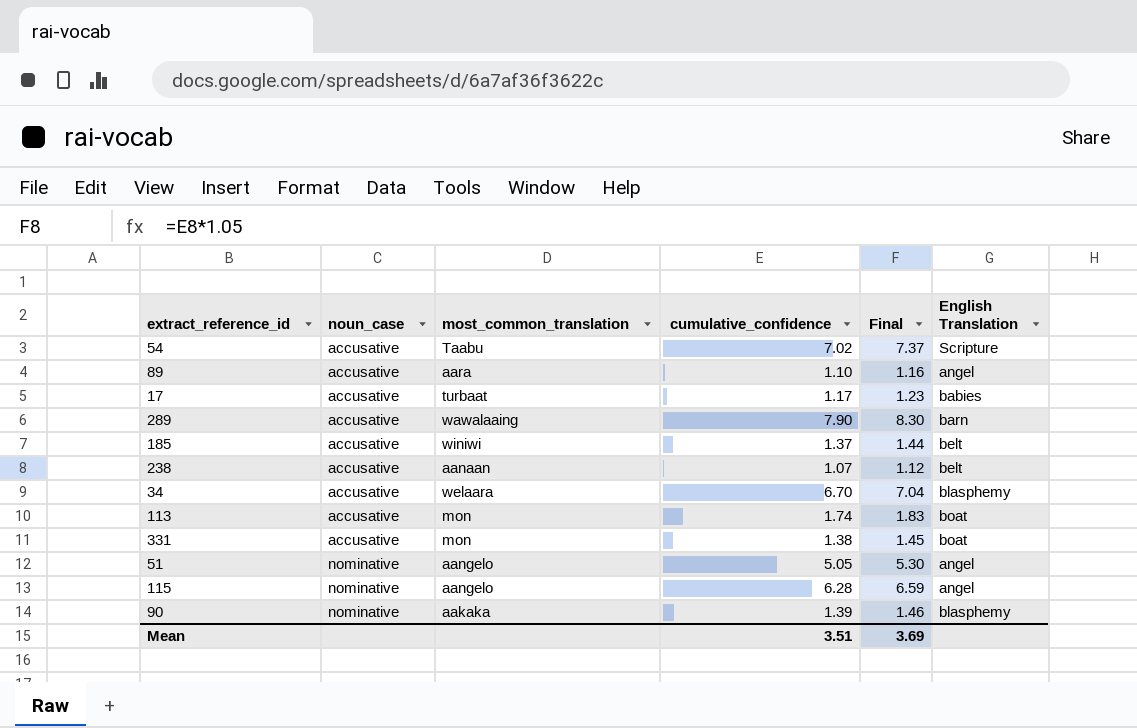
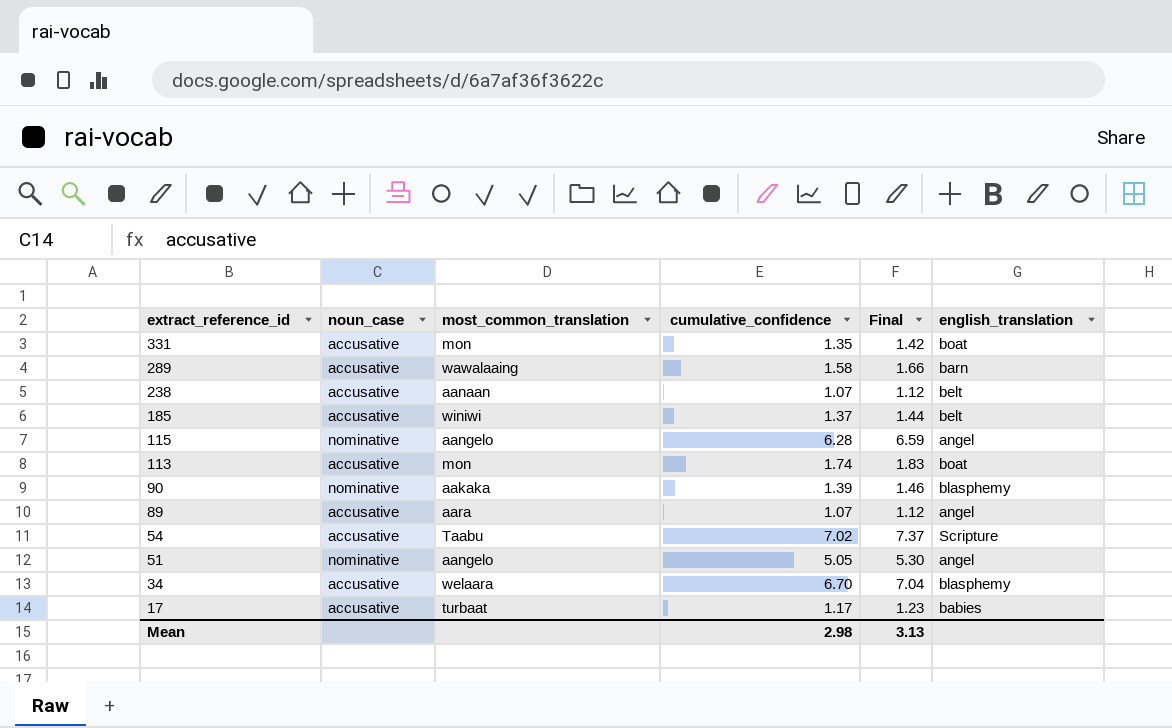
row order: noun_case ascending -> extract_reference_id descending
column name: English Translation -> english_translation
331 | cumulative_confidence: 1.38 -> 1.35
331 | Final: 1.45 -> 1.42
289 | cumulative_confidence: 7.90 -> 1.58
289 | Final: 8.30 -> 1.66
89 | cumulative_confidence: 1.10 -> 1.07
89 | Final: 1.16 -> 1.12
Mean | cumulative_confidence: 3.51 -> 2.98
Mean | Final: 3.69 -> 3.13

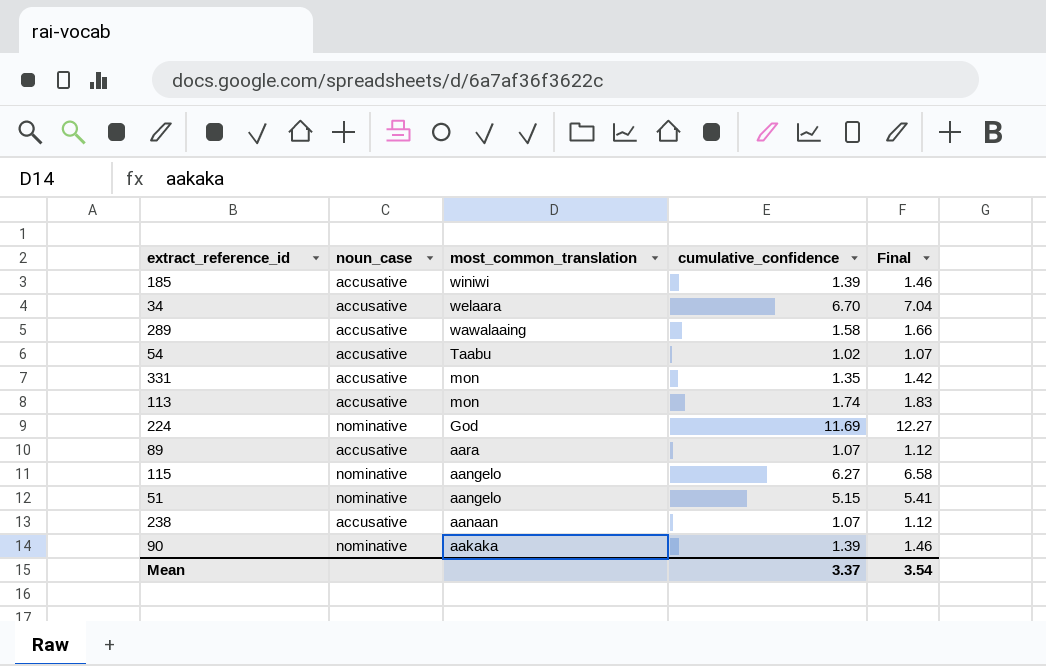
row order: extract_reference_id descending -> most_common_translation descending
column english_translation | position: 6 -> none
row 17: accusative | turbaat | 1.17 | 1.23 | babies -> none
185 | cumulative_confidence: 1.37 -> 1.39
185 | Final: 1.44 -> 1.46
54 | cumulative_confidence: 7.02 -> 1.02
54 | Final: 7.37 -> 1.07
row 224: none -> nominative | God | 11.69 | 12.27
115 | cumulative_confidence: 6.28 -> 6.27
115 | Final: 6.59 -> 6.58
51 | cumulative_confidence: 5.05 -> 5.15
51 | Final: 5.30 -> 5.41
Mean | cumulative_confidence: 2.98 -> 3.37
Mean | Final: 3.13 -> 3.54

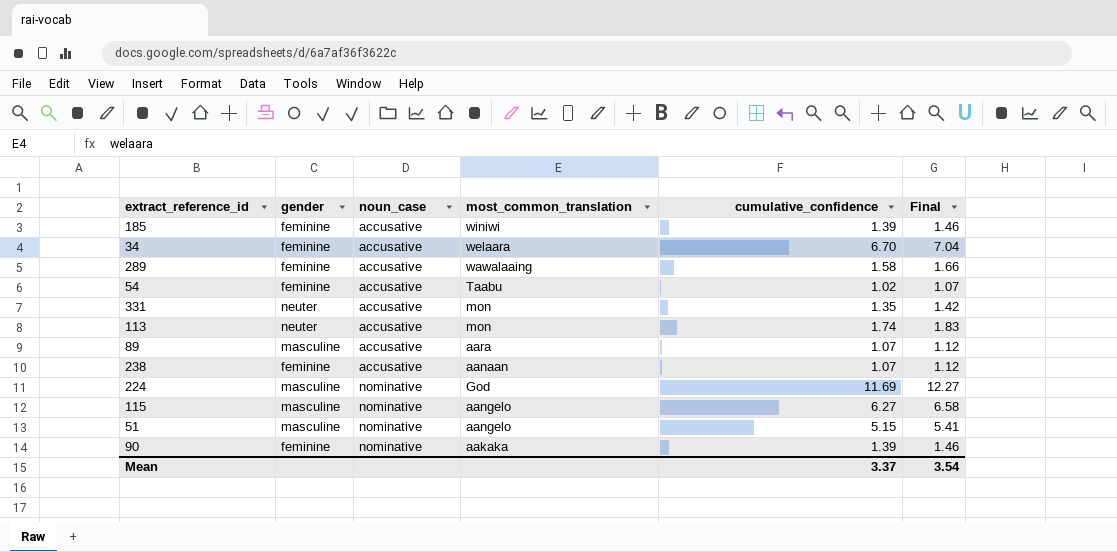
row order: most_common_translation descending -> noun_case ascending
column gender | position: none -> 2

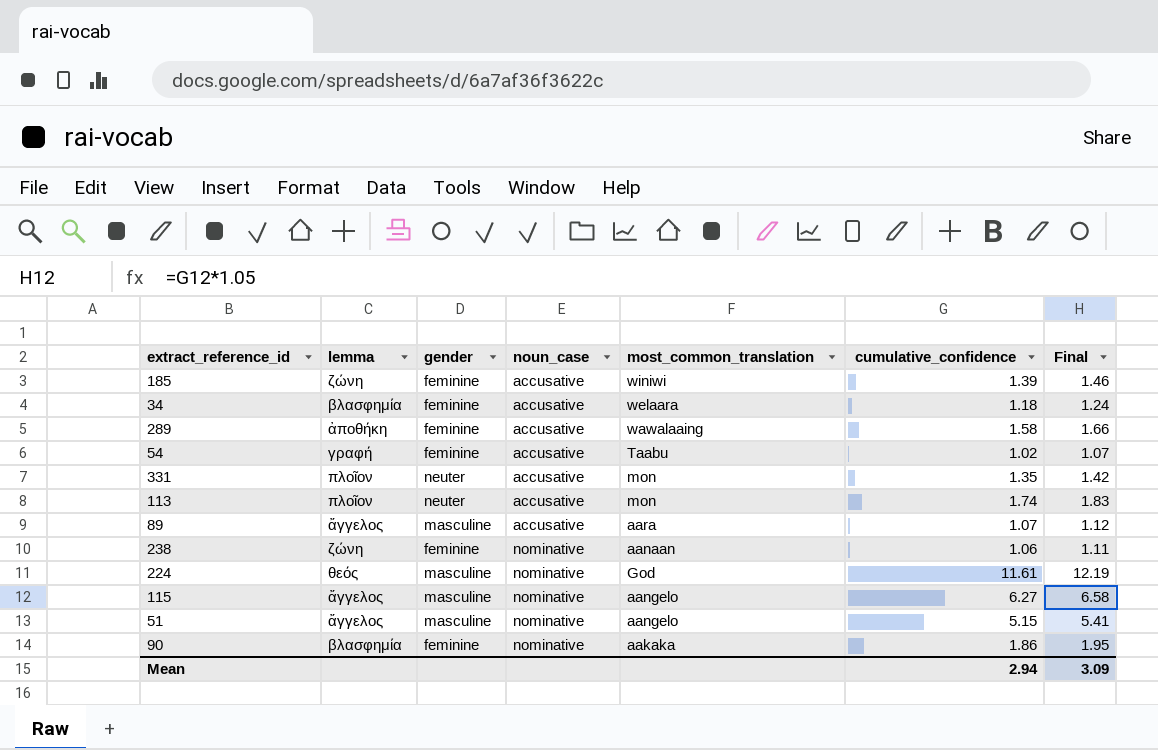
column lemma | position: none -> 2
34 | cumulative_confidence: 6.70 -> 1.18
34 | Final: 7.04 -> 1.24
238 | noun_case: accusative -> nominative
238 | cumulative_confidence: 1.07 -> 1.06
238 | Final: 1.12 -> 1.11
224 | cumulative_confidence: 11.69 -> 11.61
224 | Final: 12.27 -> 12.19
90 | cumulative_confidence: 1.39 -> 1.86
90 | Final: 1.46 -> 1.95
Mean | cumulative_confidence: 3.37 -> 2.94
Mean | Final: 3.54 -> 3.09

